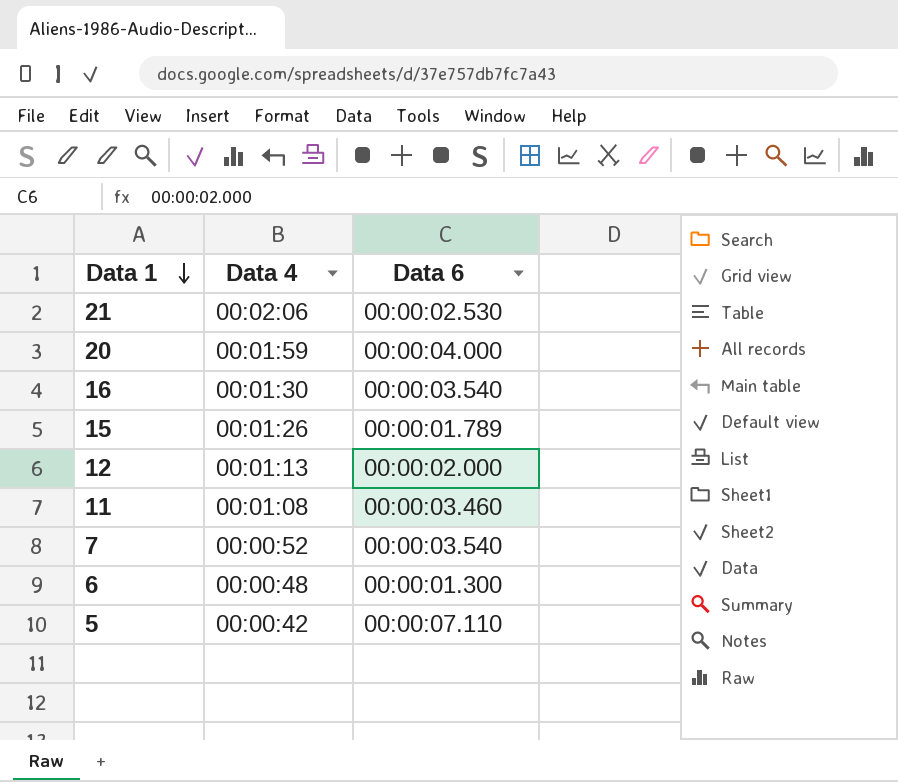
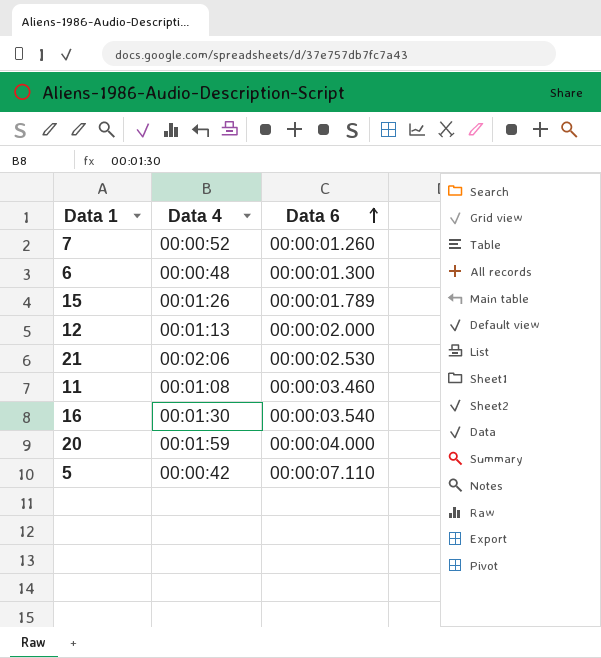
row order: Data 1 descending -> Data 6 ascending
7 | Data 6: 00:00:03.540 -> 00:00:01.260

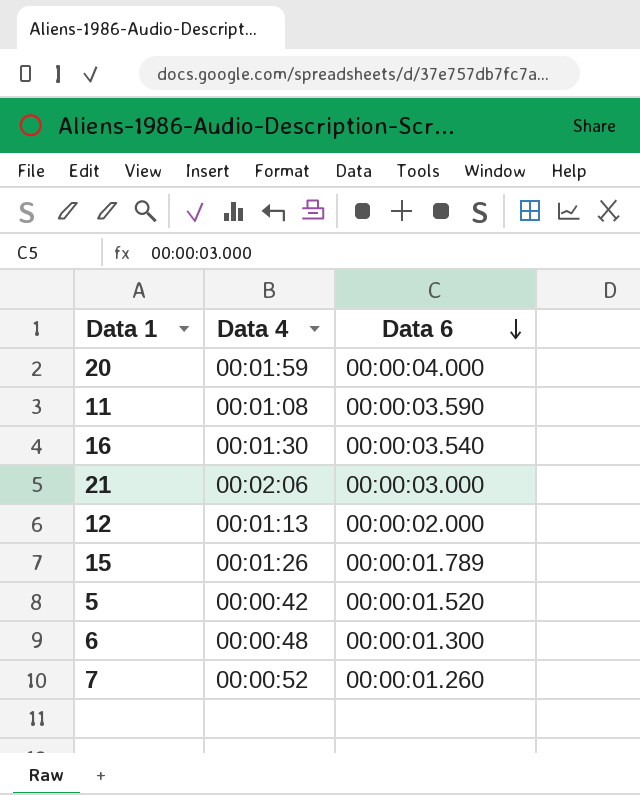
row order: Data 6 ascending -> Data 6 descending
11 | Data 6: 00:00:03.460 -> 00:00:03.590
21 | Data 6: 00:00:02.530 -> 00:00:03.000
5 | Data 6: 00:00:07.110 -> 00:00:01.520

